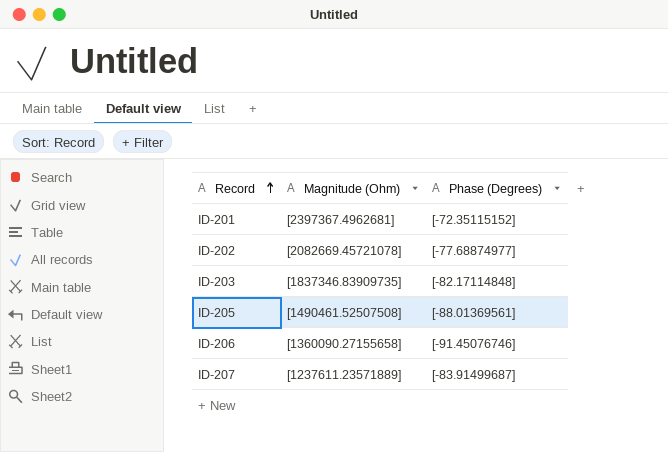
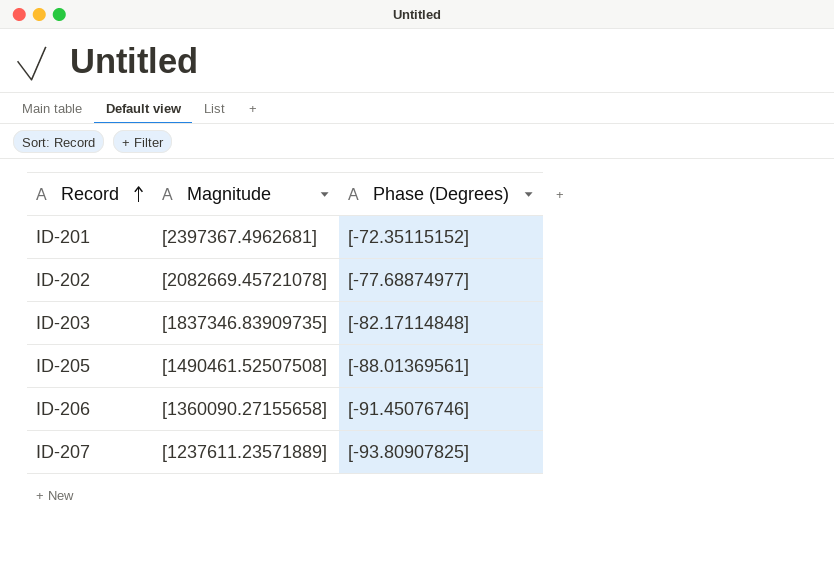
column name: Magnitude (Ohm) -> Magnitude
ID-207 | Phase (Degrees): [-83.91499687] -> [-93.80907825]

